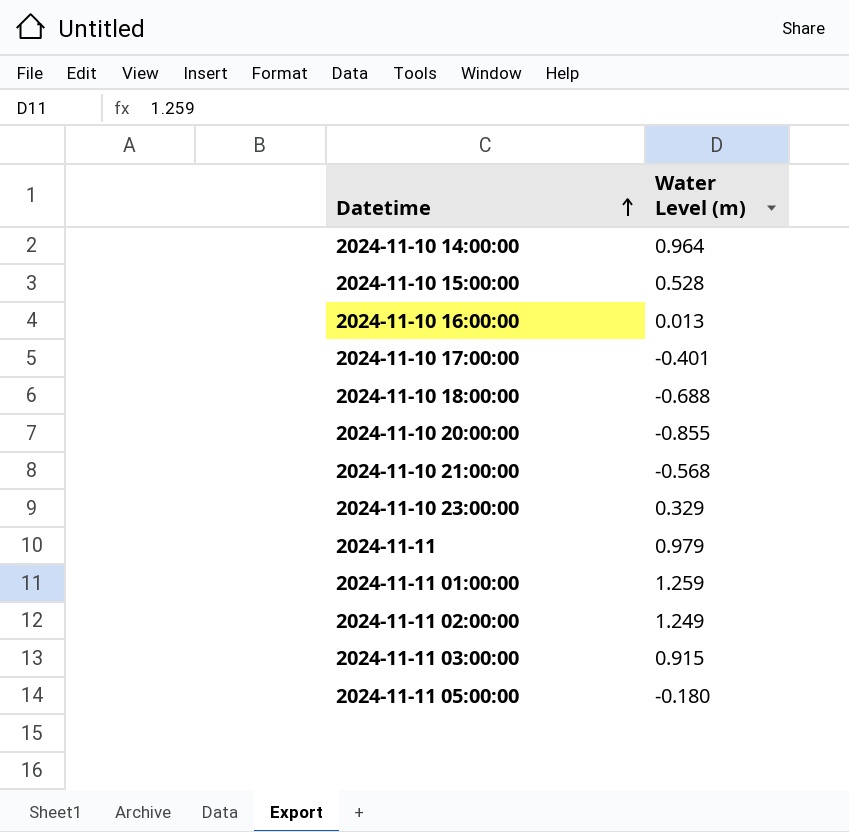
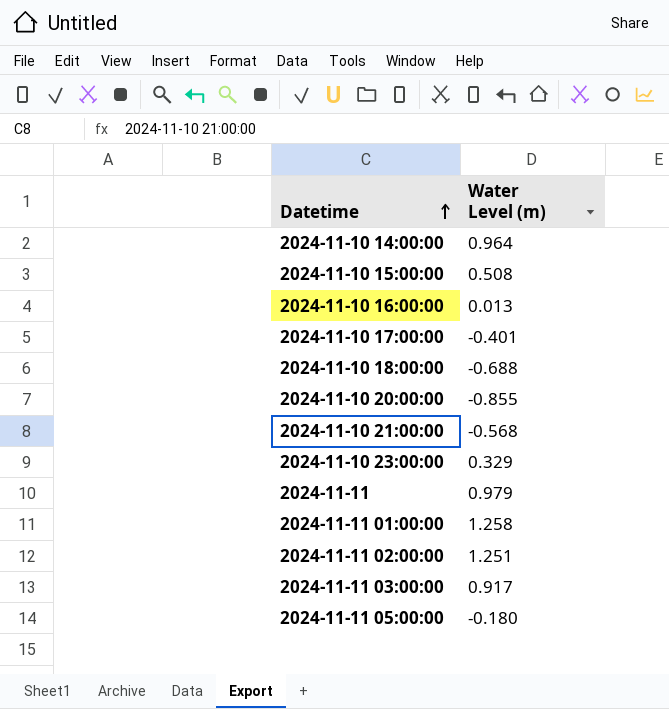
2024-11-10 15:00:00 | Water Level (m): 0.528 -> 0.508
2024-11-11 01:00:00 | Water Level (m): 1.259 -> 1.258
2024-11-11 02:00:00 | Water Level (m): 1.249 -> 1.251
2024-11-11 03:00:00 | Water Level (m): 0.915 -> 0.917

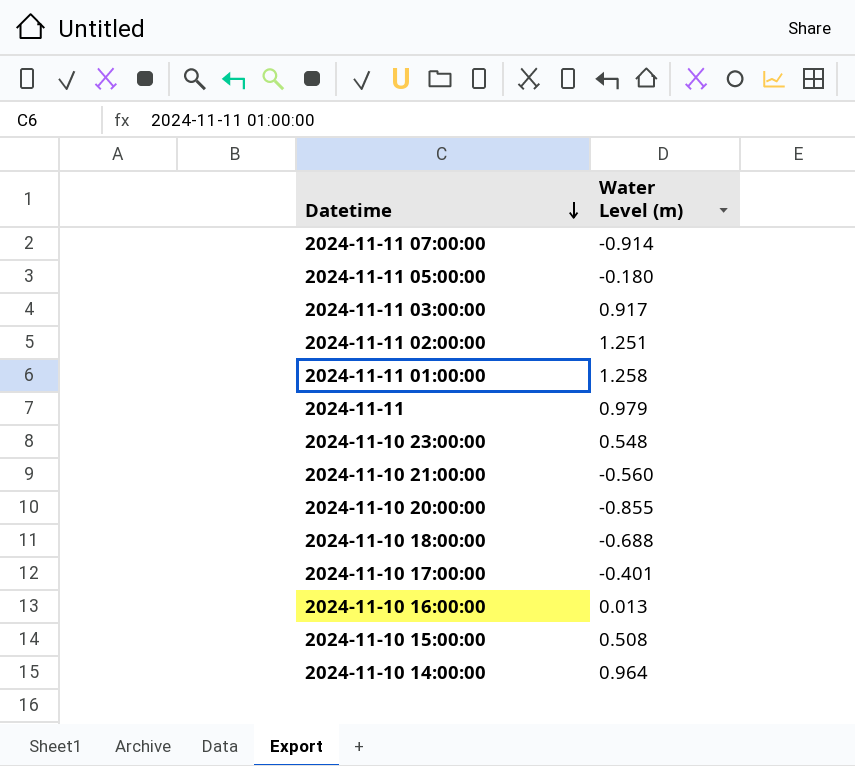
row order: Datetime ascending -> Datetime descending
row 2024-11-11 07:00:00: none -> -0.914
2024-11-10 23:00:00 | Water Level (m): 0.329 -> 0.548
2024-11-10 21:00:00 | Water Level (m): -0.568 -> -0.560

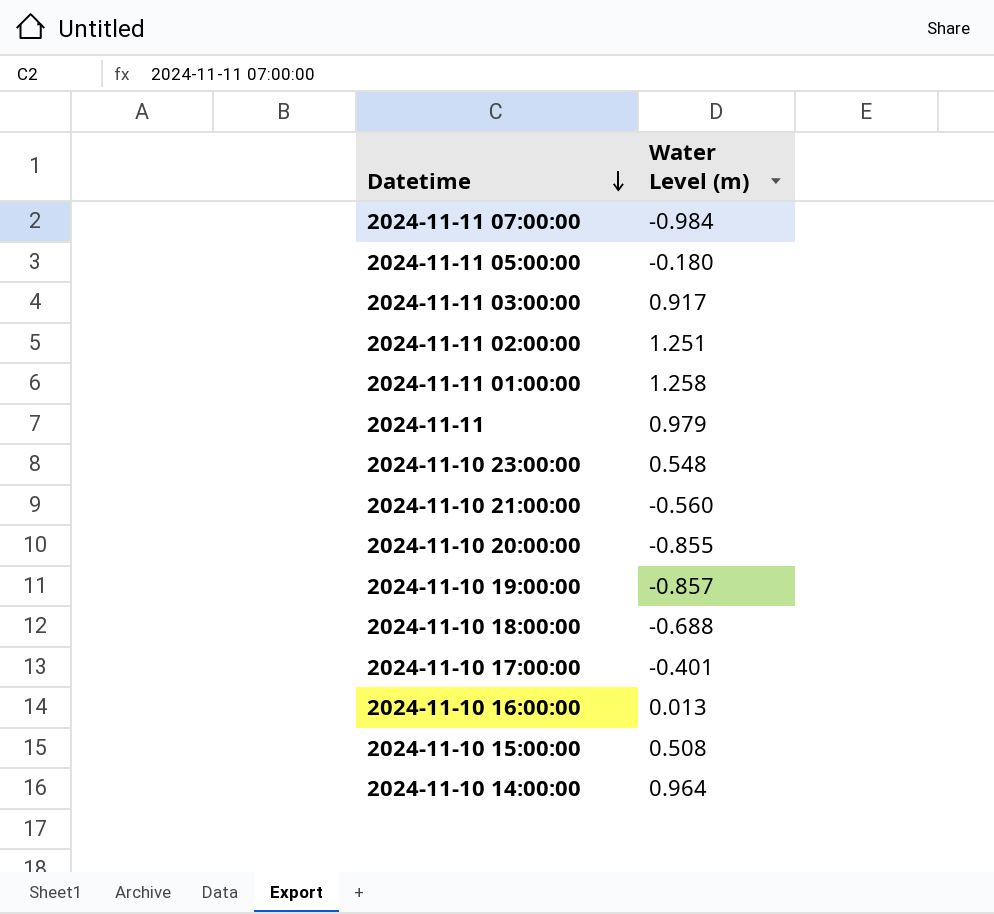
2024-11-11 07:00:00 | Water Level (m): -0.914 -> -0.984
row 2024-11-10 19:00:00: none -> -0.857

